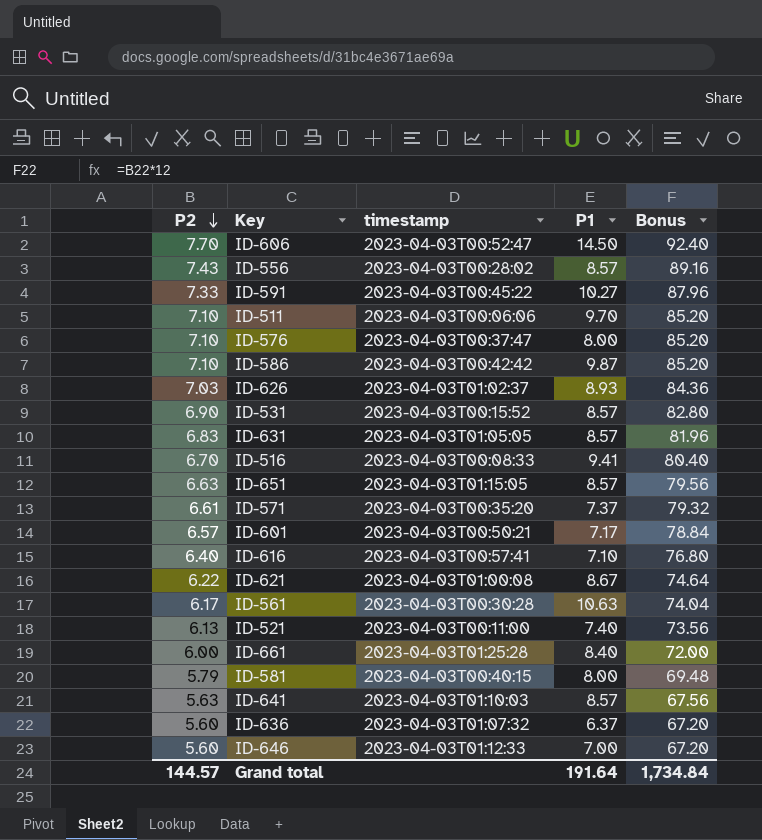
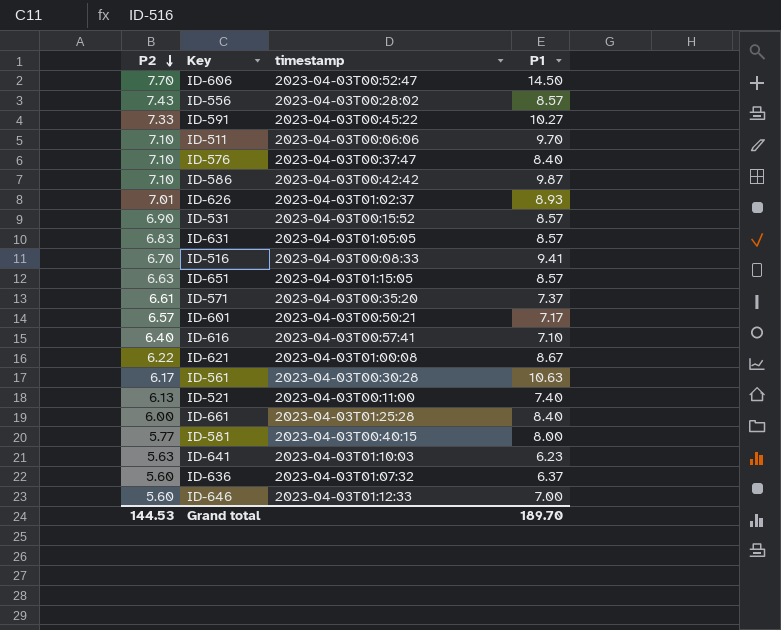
column Bonus | formula: [P2] * 12 -> none
ID-576 | P1: 8.00 -> 8.40
ID-626 | P2: 7.03 -> 7.01
ID-581 | P2: 5.79 -> 5.77
ID-641 | P1: 8.57 -> 6.23
Grand total | P2: 144.57 -> 144.53
Grand total | P1: 191.64 -> 189.70

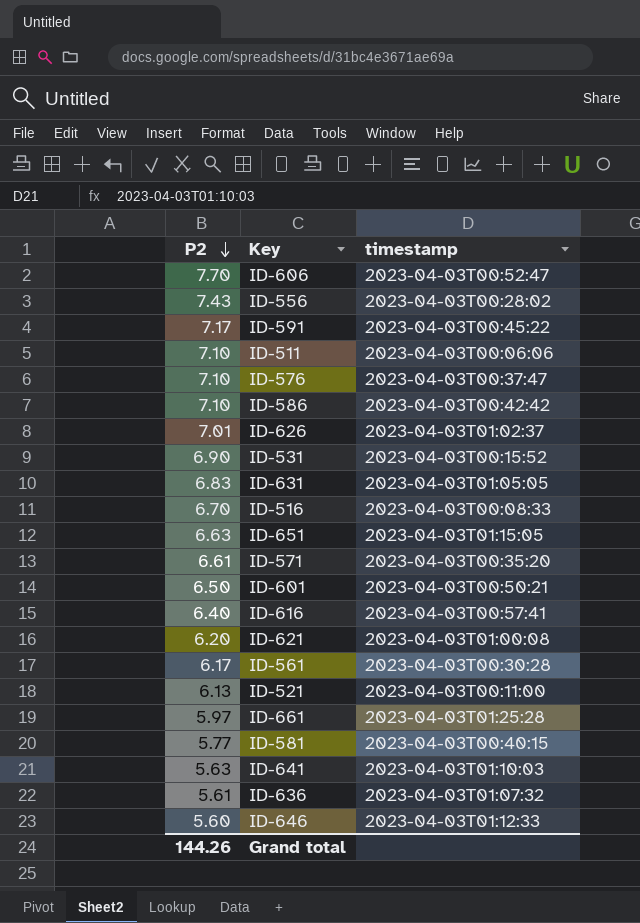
column P1 | position: 4 -> none
ID-591 | P2: 7.33 -> 7.17
ID-601 | P2: 6.57 -> 6.50
ID-621 | P2: 6.22 -> 6.20
ID-661 | P2: 6.00 -> 5.97
ID-636 | P2: 5.60 -> 5.61
Grand total | P2: 144.53 -> 144.26

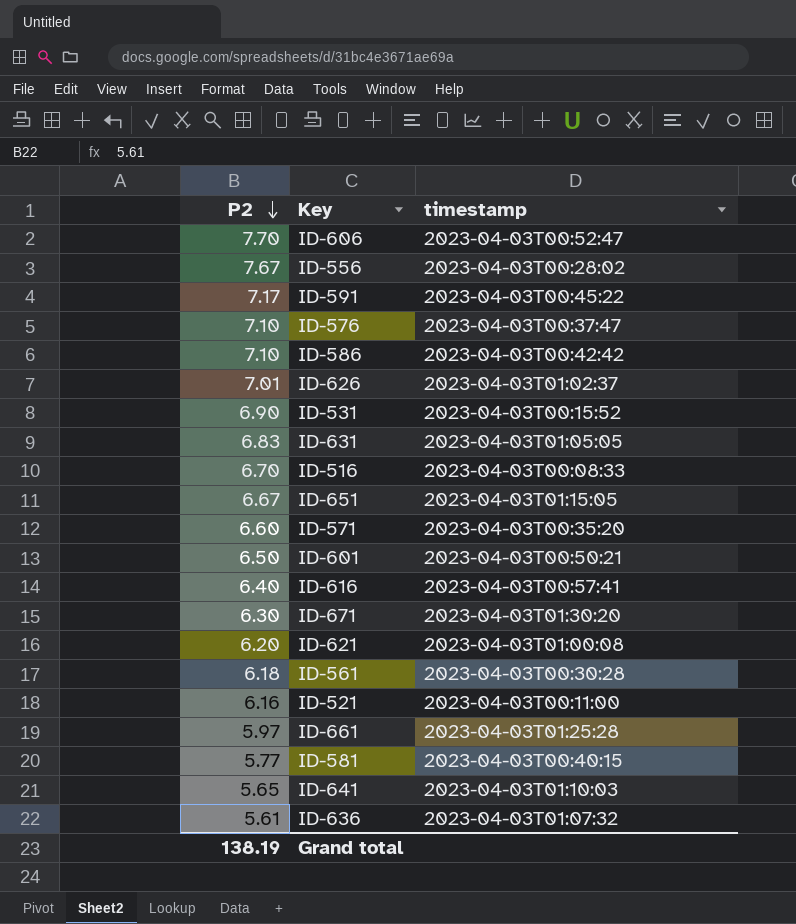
row ID-511: 7.10 | 2023-04-03T00:06:06 -> none
row ID-646: 5.60 | 2023-04-03T01:12:33 -> none
ID-556 | P2: 7.43 -> 7.67
ID-651 | P2: 6.63 -> 6.67
ID-571 | P2: 6.61 -> 6.60
row ID-671: none -> 6.30 | 2023-04-03T01:30:20
ID-561 | P2: 6.17 -> 6.18
ID-521 | P2: 6.13 -> 6.16
ID-641 | P2: 5.63 -> 5.65
Grand total | P2: 144.26 -> 138.19

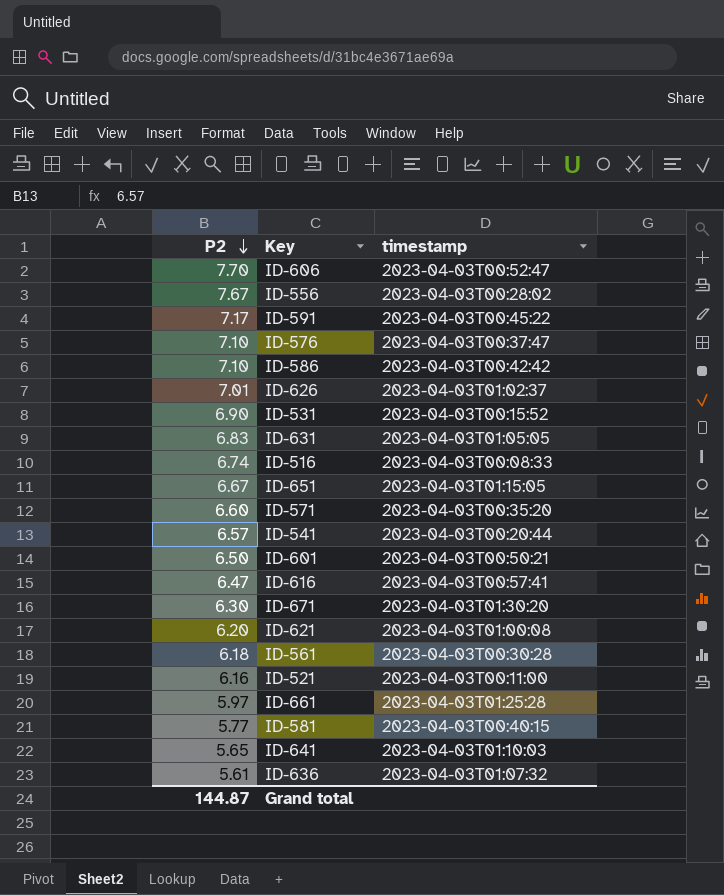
ID-516 | P2: 6.70 -> 6.74
row ID-541: none -> 6.57 | 2023-04-03T00:20:44
ID-616 | P2: 6.40 -> 6.47
Grand total | P2: 138.19 -> 144.87

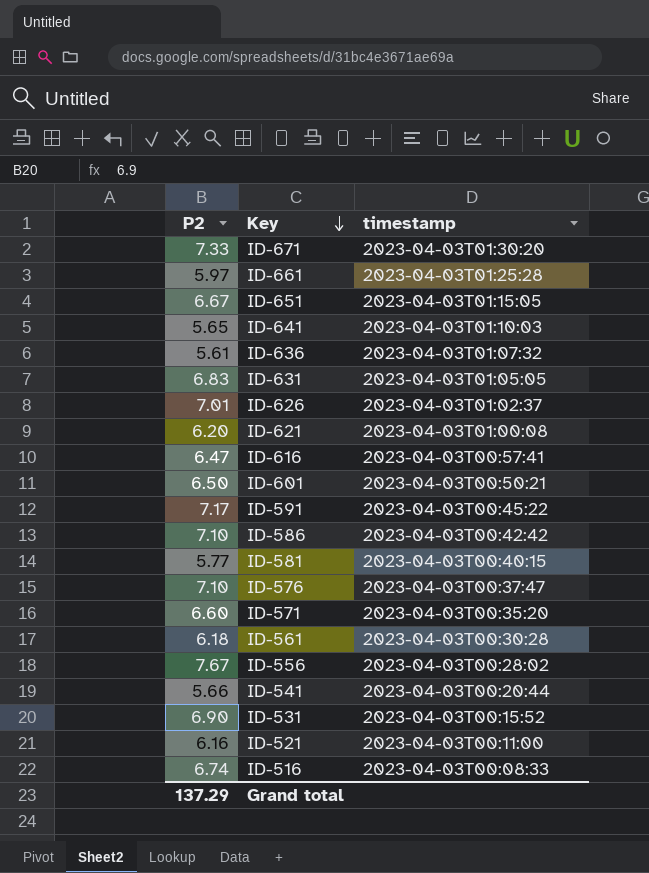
row order: P2 descending -> Key descending
row ID-606: 7.70 | 2023-04-03T00:52:47 -> none
ID-671 | P2: 6.30 -> 7.33
ID-541 | P2: 6.57 -> 5.66
Grand total | P2: 144.87 -> 137.29

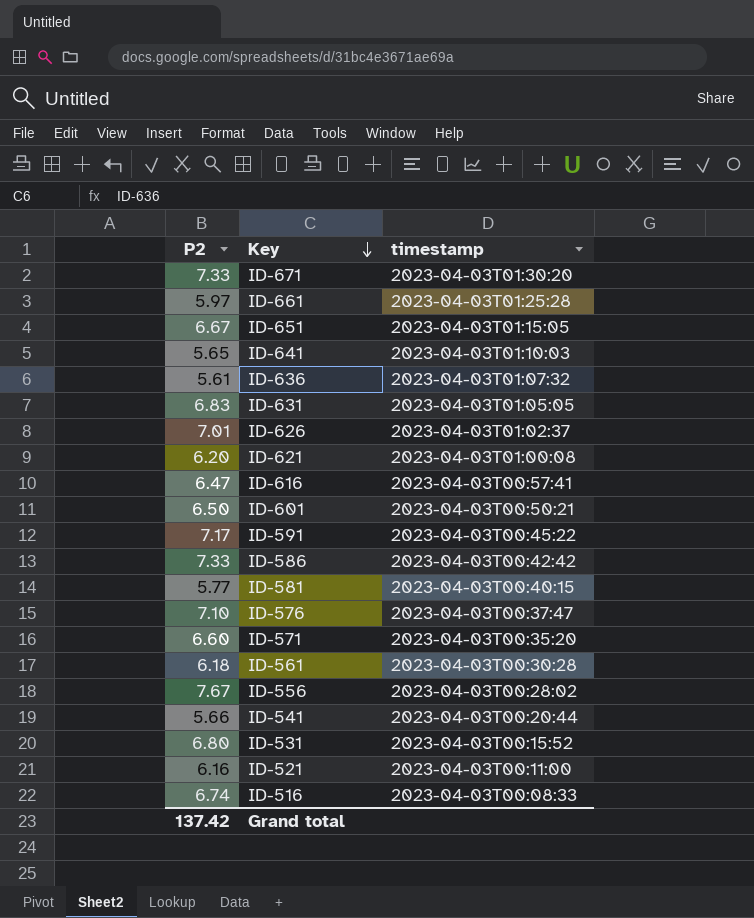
ID-586 | P2: 7.10 -> 7.33
ID-531 | P2: 6.90 -> 6.80
Grand total | P2: 137.29 -> 137.42

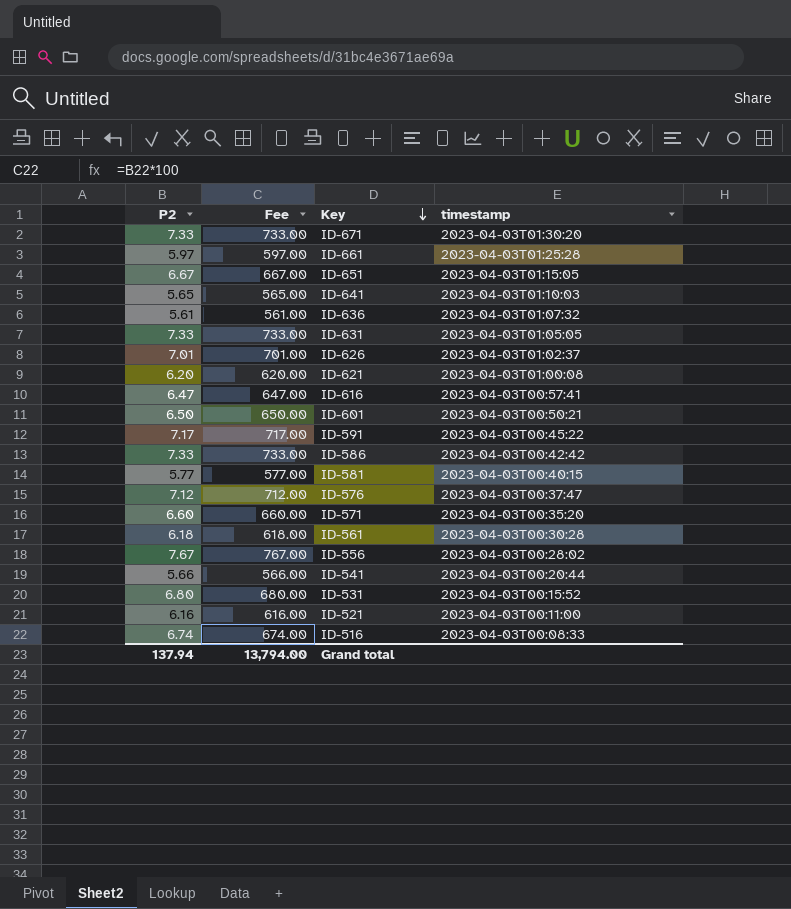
column Fee | formula: none -> [P2] * 100
ID-631 | P2: 6.83 -> 7.33
ID-576 | P2: 7.10 -> 7.12
Grand total | P2: 137.42 -> 137.94

